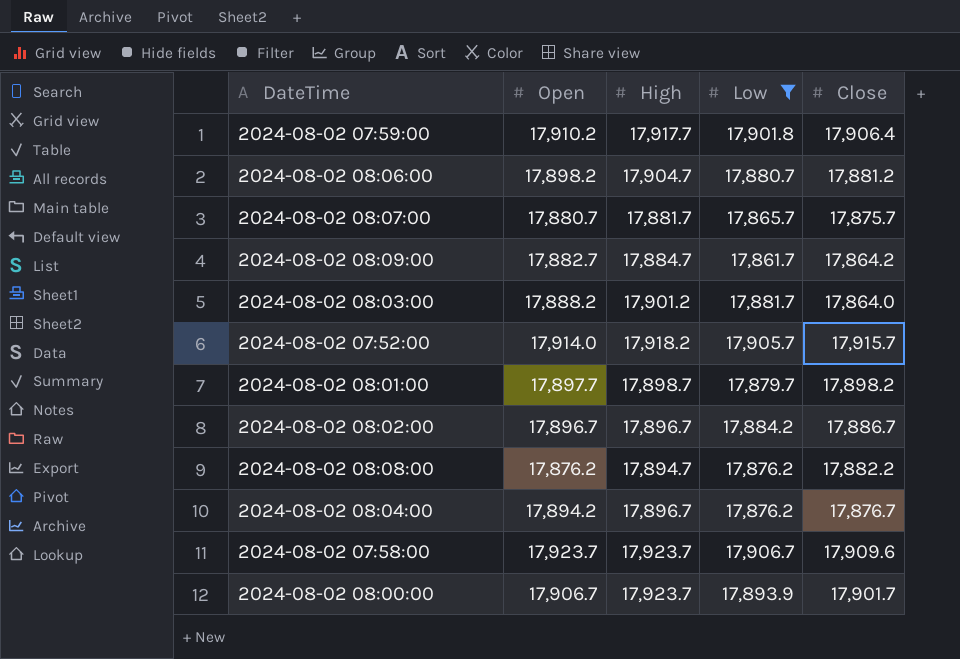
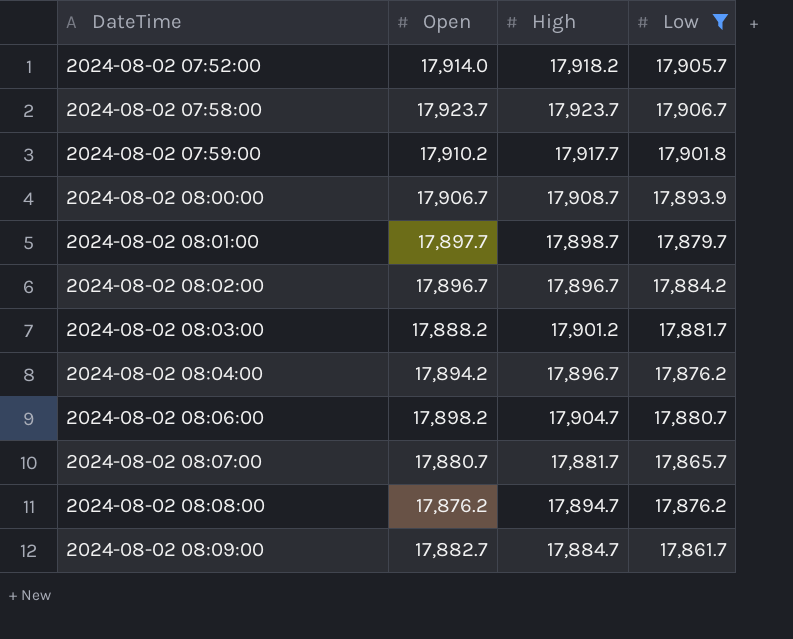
row order: none -> DateTime ascending
column Close | position: 5 -> none
2024-08-02 08:00:00 | High: 17,923.7 -> 17,908.7

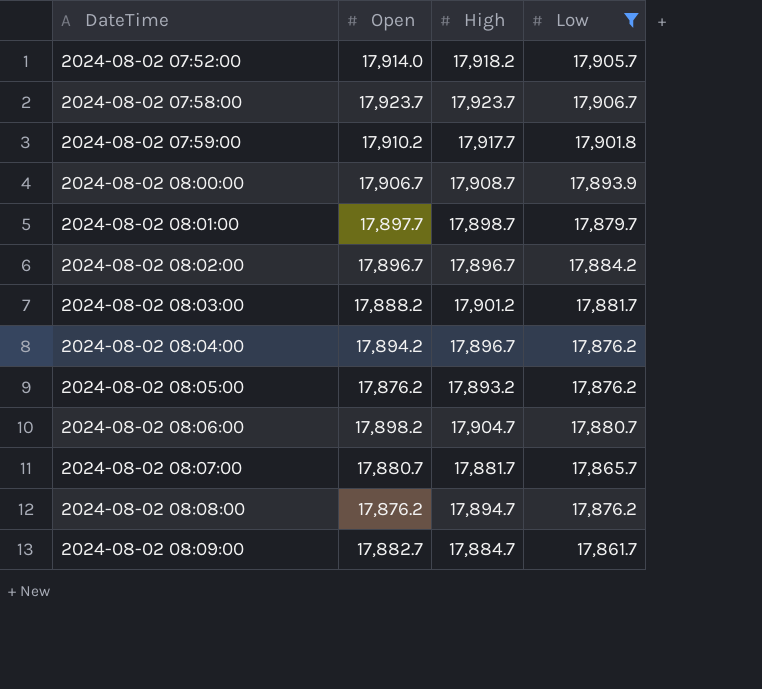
row 2024-08-02 08:05:00: none -> 17,876.2 | 17,893.2 | 17,876.2

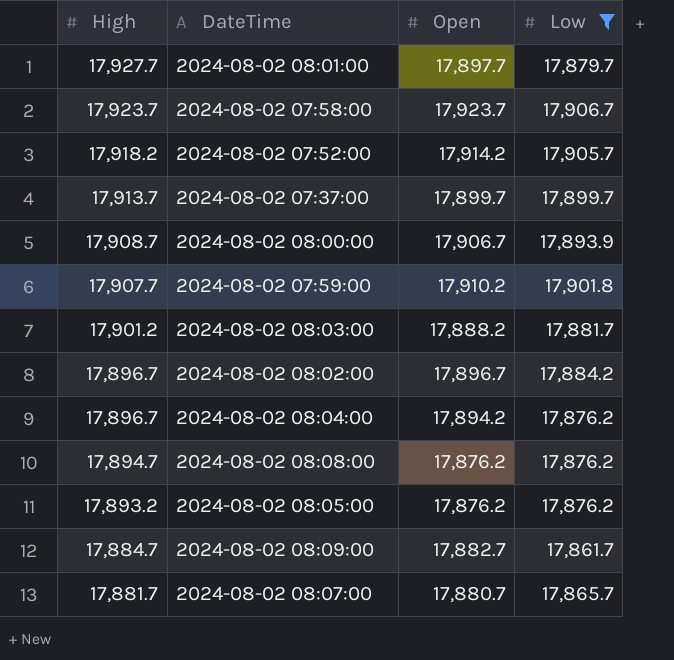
row order: DateTime ascending -> High descending
column High | position: 3 -> 1
row 2024-08-02 08:06:00: 17,898.2 | 17,904.7 | 17,880.7 -> none
2024-08-02 08:01:00 | High: 17,898.7 -> 17,927.7
2024-08-02 07:52:00 | Open: 17,914.0 -> 17,914.2
row 2024-08-02 07:37:00: none -> 17,913.7 | 17,899.7 | 17,899.7
2024-08-02 07:59:00 | High: 17,917.7 -> 17,907.7

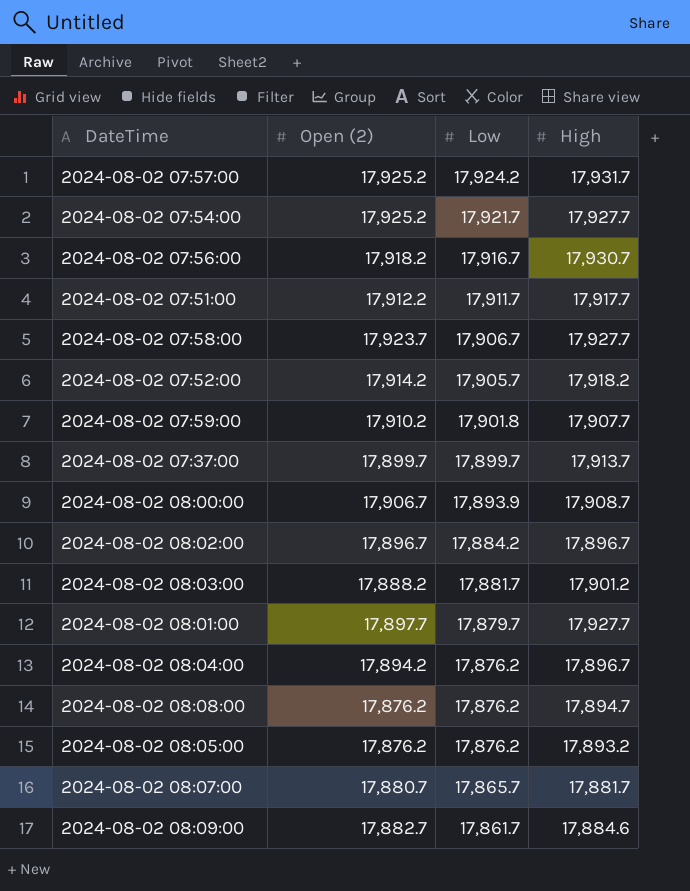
filter: Low <= 17,906.7 -> none
row order: High descending -> Low descending
column name: Open -> Open (2)
column High | position: 1 -> 4
2024-08-02 07:58:00 | High: 17,923.7 -> 17,927.7
2024-08-02 08:09:00 | High: 17,884.7 -> 17,884.6

